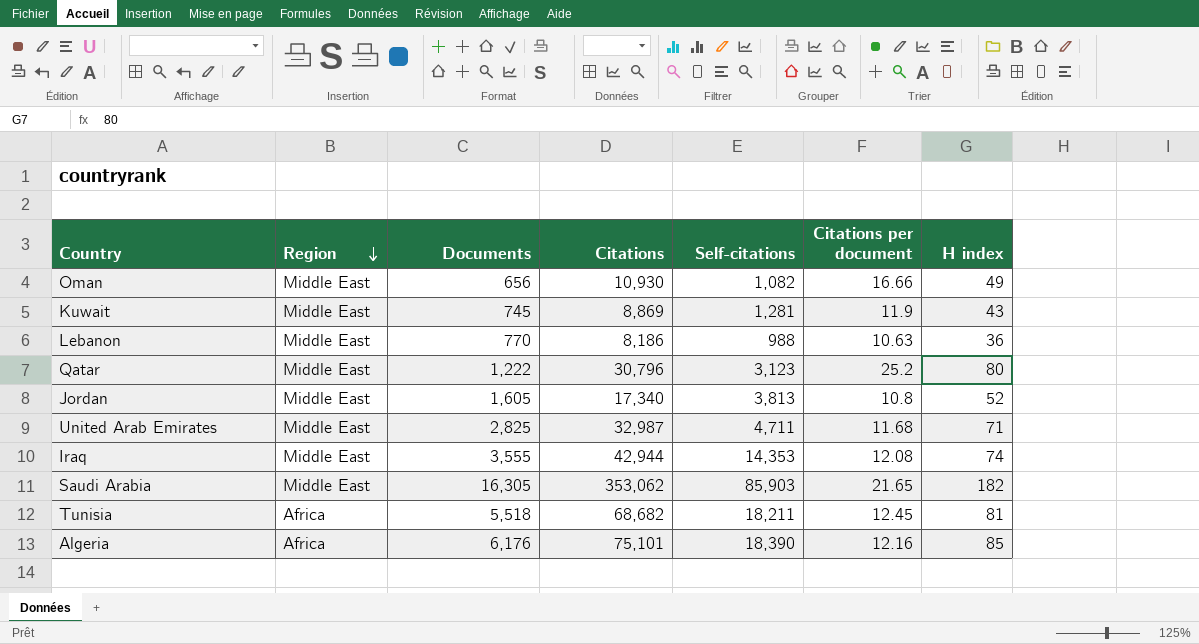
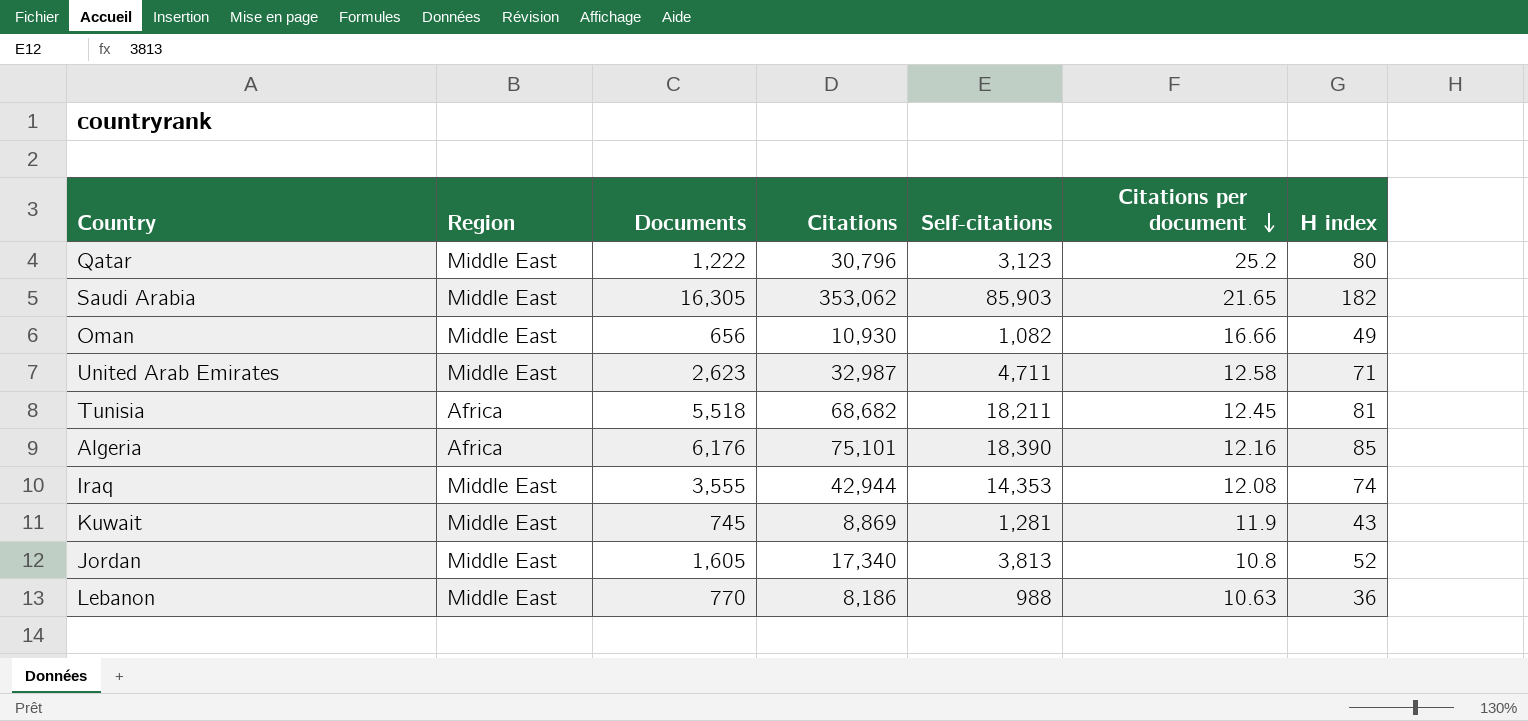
row order: Region descending -> Citations per document descending
United Arab Emirates | Documents: 2,825 -> 2,623
United Arab Emirates | Citations per document: 11.68 -> 12.58

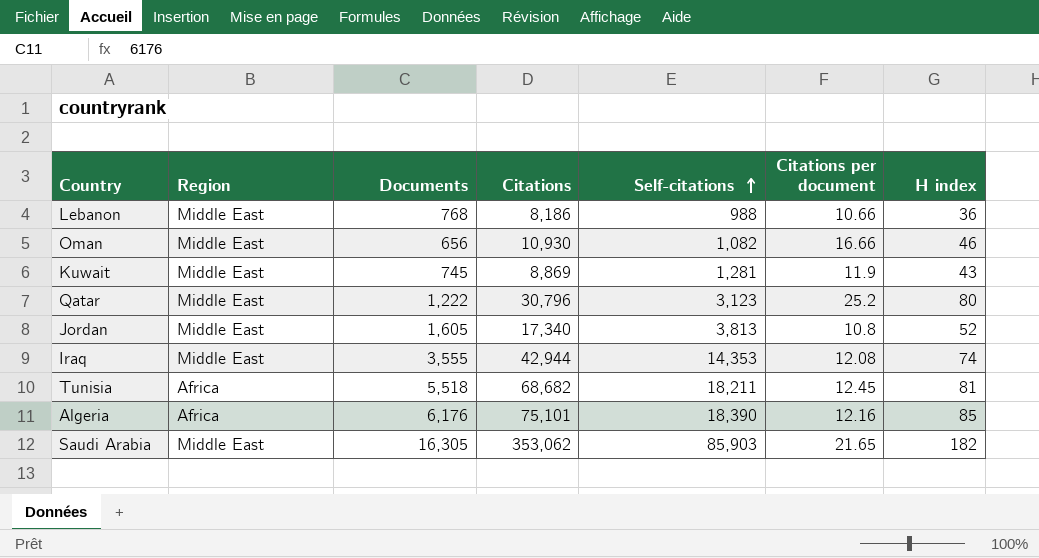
row order: Citations per document descending -> Self-citations ascending
row United Arab Emirates: Middle East | 2,623 | 32,987 | 4,711 | 12.58 | 71 -> none
Lebanon | Documents: 770 -> 768
Lebanon | Citations per document: 10.63 -> 10.66
Oman | H index: 49 -> 46

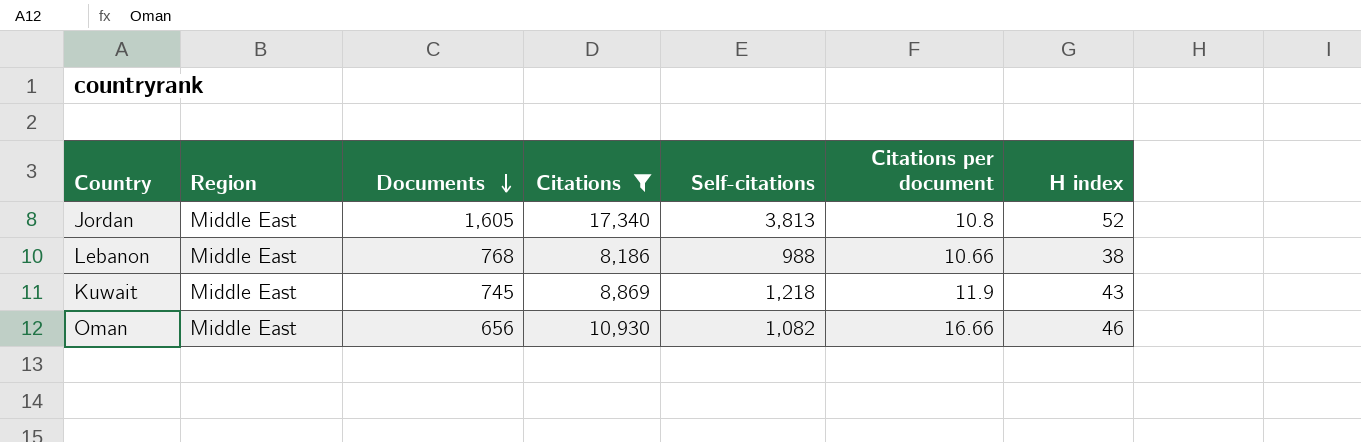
filter: none -> Citations <= 17,340
row order: Self-citations ascending -> Documents descending
Lebanon | H index: 36 -> 38
Kuwait | Self-citations: 1,281 -> 1,218

